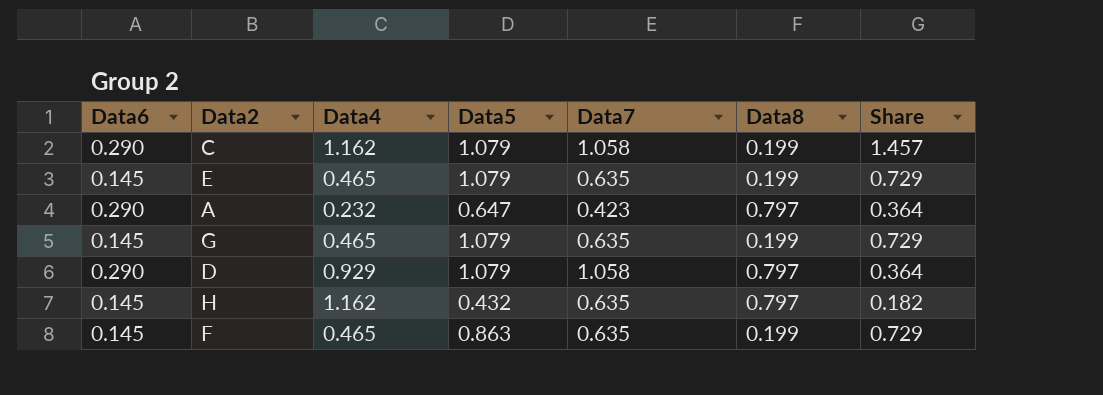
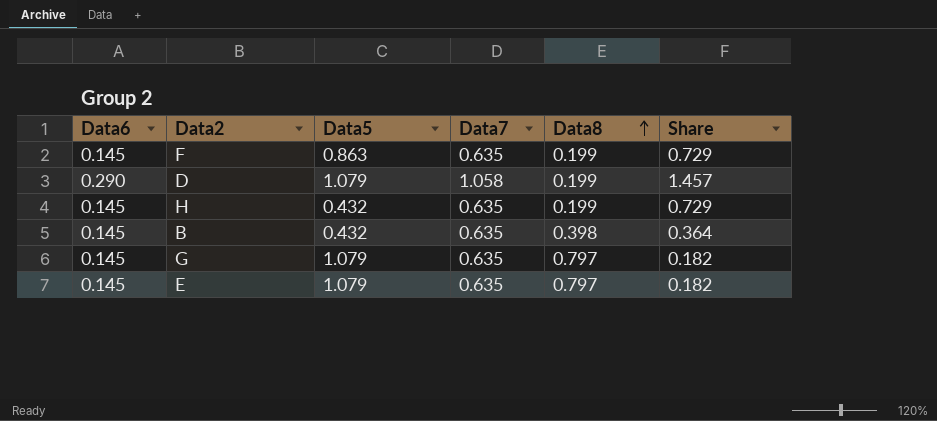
row order: none -> Data8 ascending
column Data4 | position: 3 -> none
row C: 0.290 | 1.162 | 1.079 | 1.058 | 0.199 | 1.457 -> none
row A: 0.290 | 0.232 | 0.647 | 0.423 | 0.797 | 0.364 -> none
D | Data8: 0.797 -> 0.199
D | Share: 0.364 -> 1.457
H | Data8: 0.797 -> 0.199
H | Share: 0.182 -> 0.729
row B: none -> 0.145 | 0.432 | 0.635 | 0.398 | 0.364
G | Data8: 0.199 -> 0.797
G | Share: 0.729 -> 0.182
E | Data8: 0.199 -> 0.797
E | Share: 0.729 -> 0.182

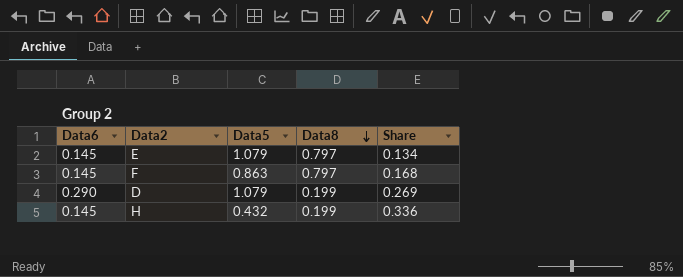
row order: Data8 ascending -> Data8 descending
column Data7 | position: 4 -> none
column Share | formula: [Data6] / [Data8] -> [Data6] / [Data5]
row B: 0.145 | 0.432 | 0.635 | 0.398 | 0.364 -> none
row G: 0.145 | 1.079 | 0.635 | 0.797 | 0.182 -> none
F | Data8: 0.199 -> 0.797

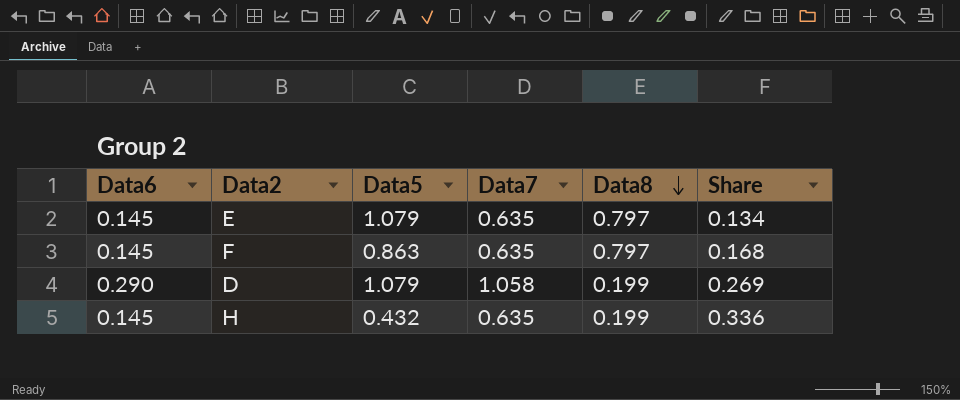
column Data7 | position: none -> 4

